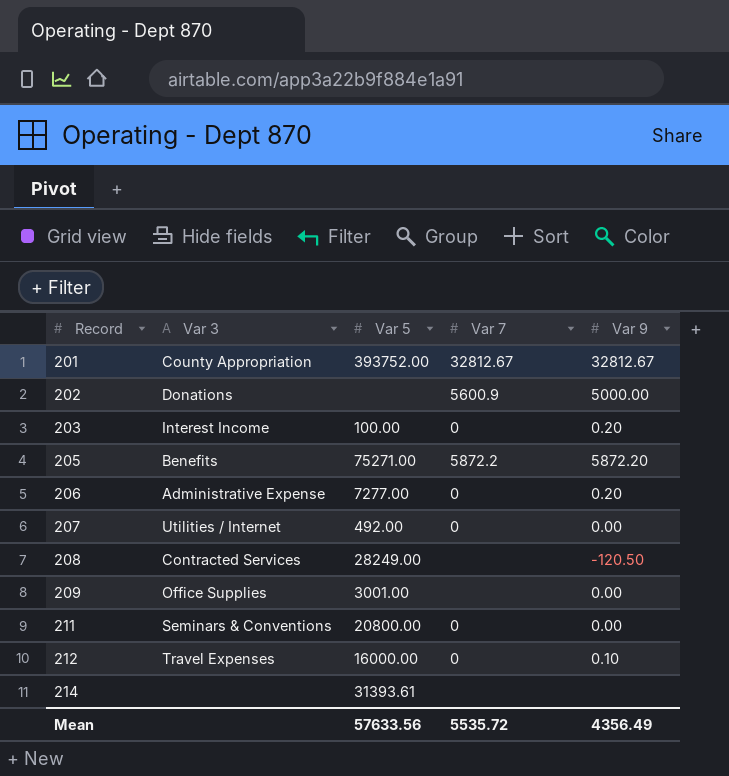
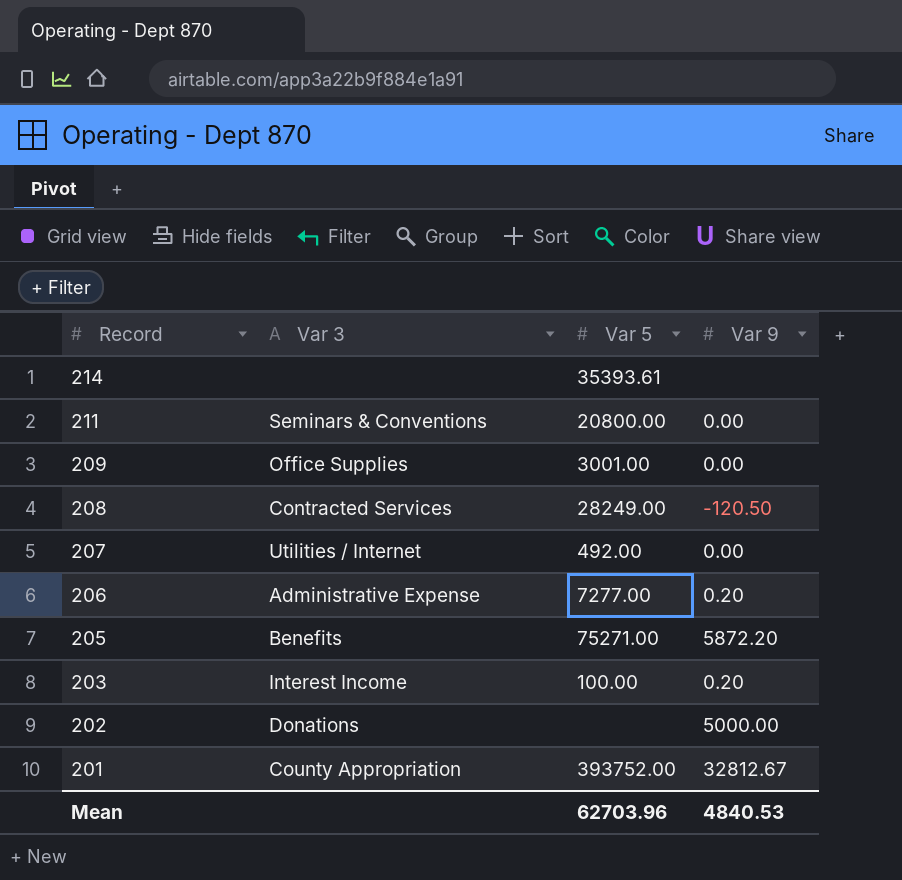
row order: Record ascending -> Record descending
column Var 7 | position: 4 -> none
row 212: Travel Expenses | 16000.00 | 0 | 0.10 -> none
214 | Var 5: 31393.61 -> 35393.61
Mean | Var 5: 57633.56 -> 62703.96
Mean | Var 9: 4356.49 -> 4840.53

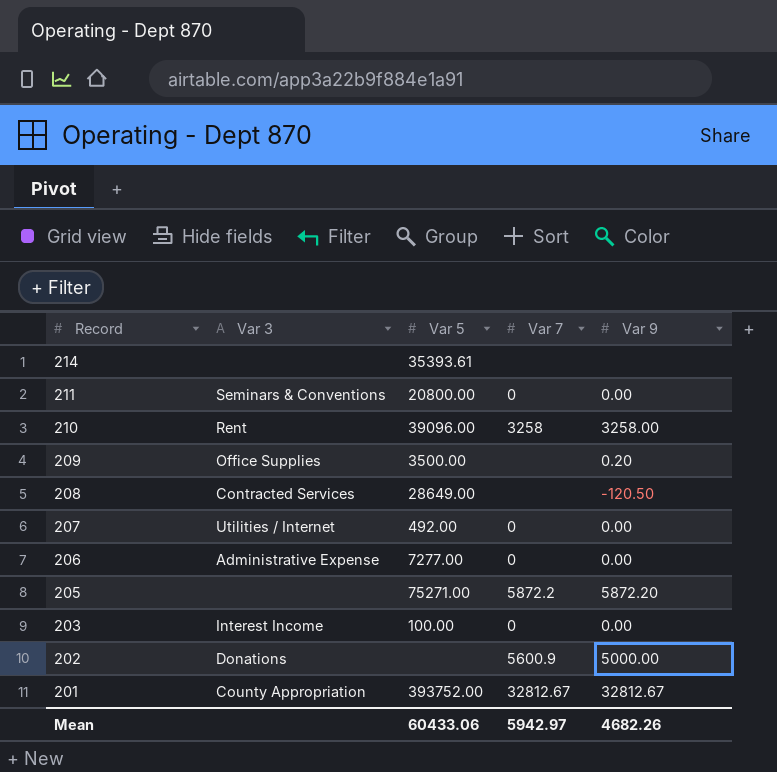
column Var 7 | position: none -> 4
row 210: none -> Rent | 39096.00 | 3258 | 3258.00
209 | Var 5: 3001.00 -> 3500.00
209 | Var 9: 0.00 -> 0.20
208 | Var 5: 28249.00 -> 28649.00
206 | Var 9: 0.20 -> 0.00
205 | Var 3: Benefits -> none
203 | Var 9: 0.20 -> 0.00
Mean | Var 5: 62703.96 -> 60433.06
Mean | Var 9: 4840.53 -> 4682.26

